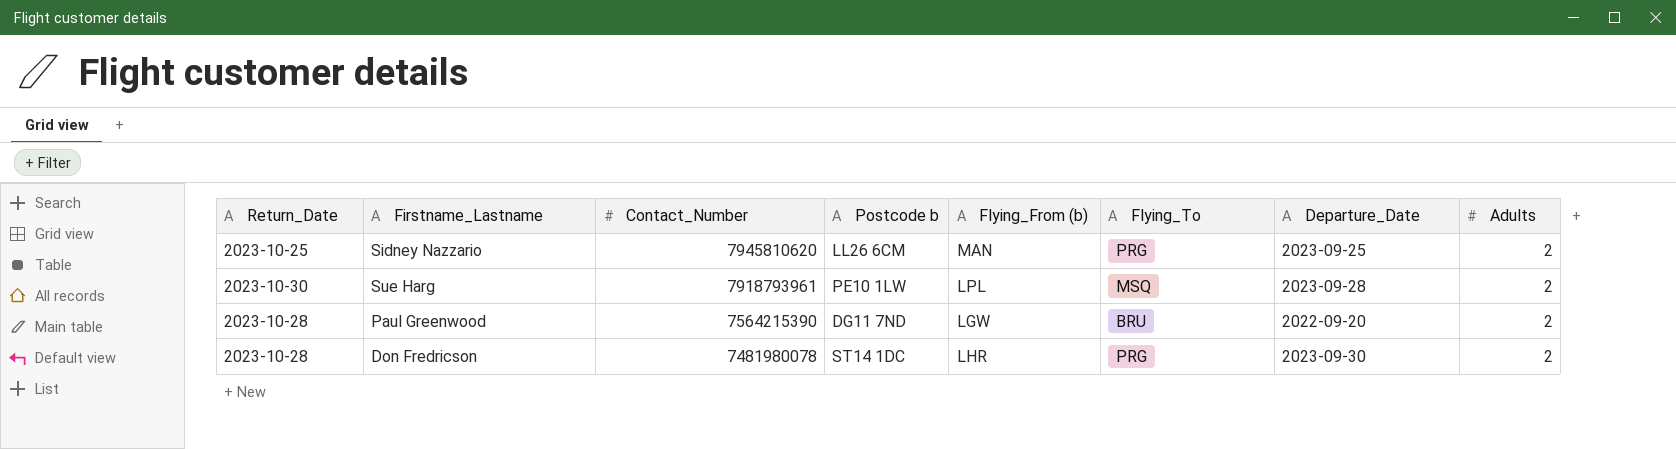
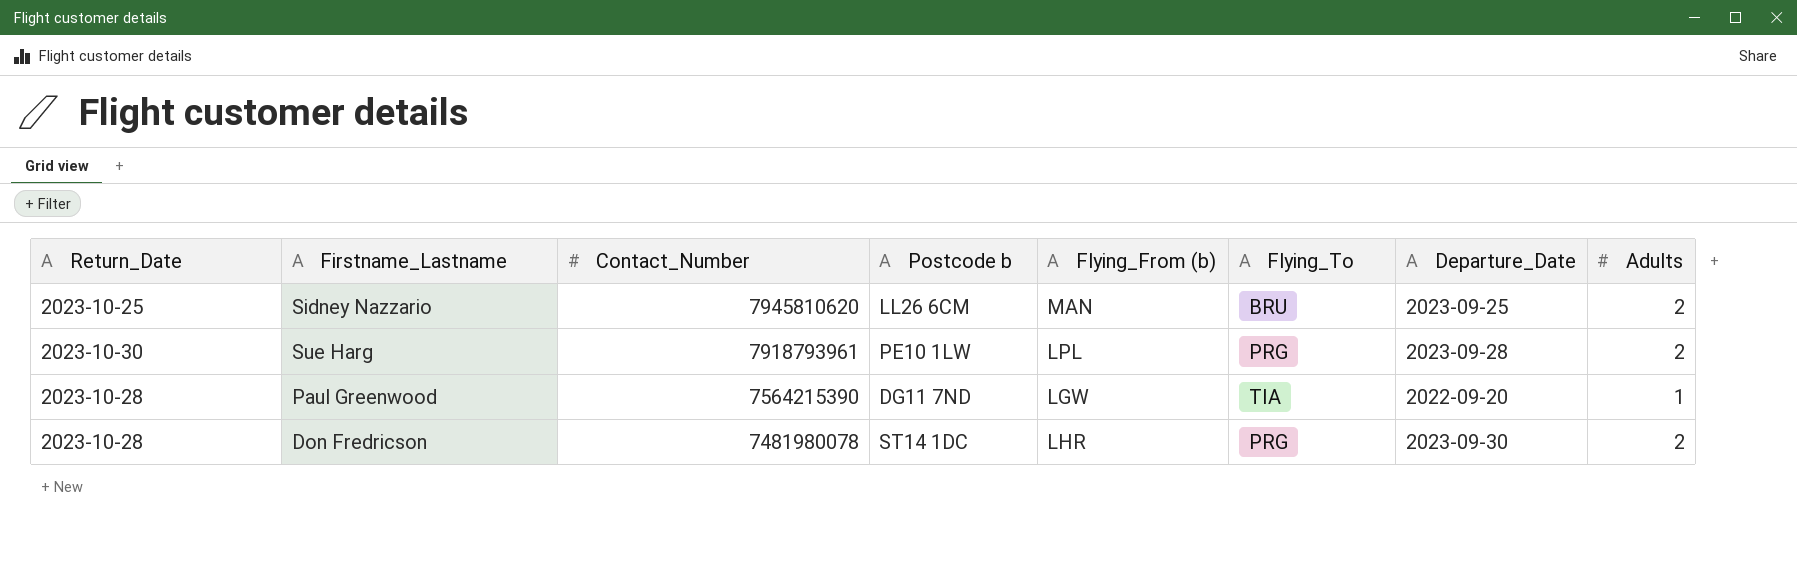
Sidney Nazzario | Flying_To: PRG -> BRU
Sue Harg | Flying_To: MSQ -> PRG
Paul Greenwood | Flying_To: BRU -> TIA
Paul Greenwood | Adults: 2 -> 1

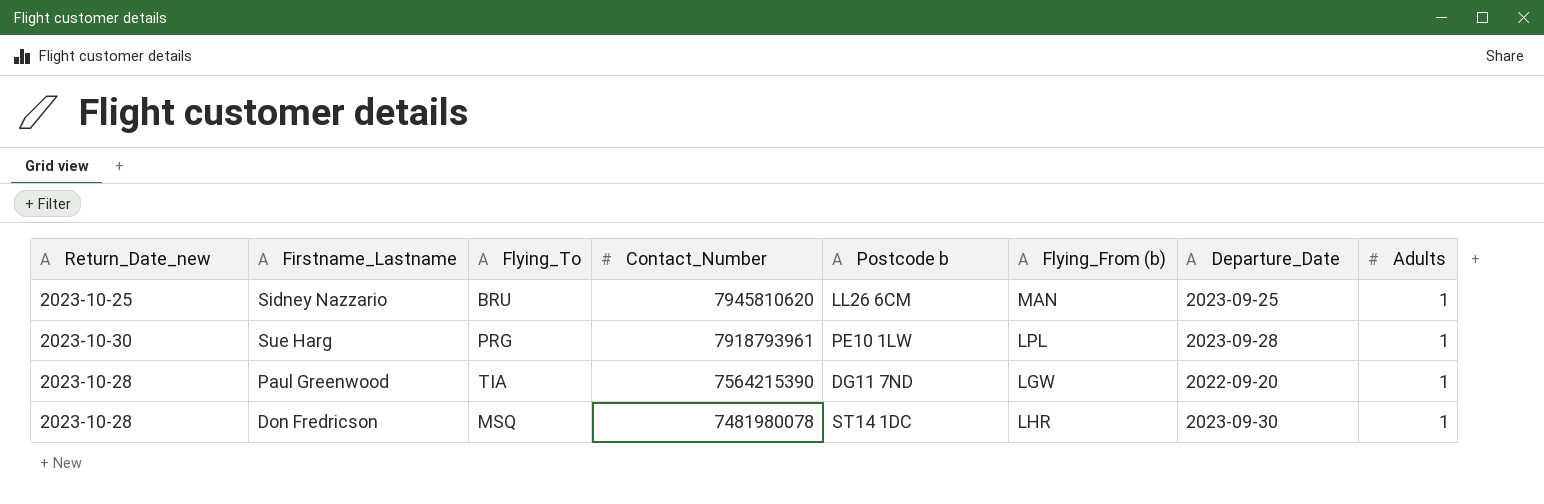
column name: Return_Date -> Return_Date_new
column Flying_To | position: 6 -> 3
Sidney Nazzario | Adults: 2 -> 1
Sue Harg | Adults: 2 -> 1
Don Fredricson | Flying_To: PRG -> MSQ
Don Fredricson | Adults: 2 -> 1

